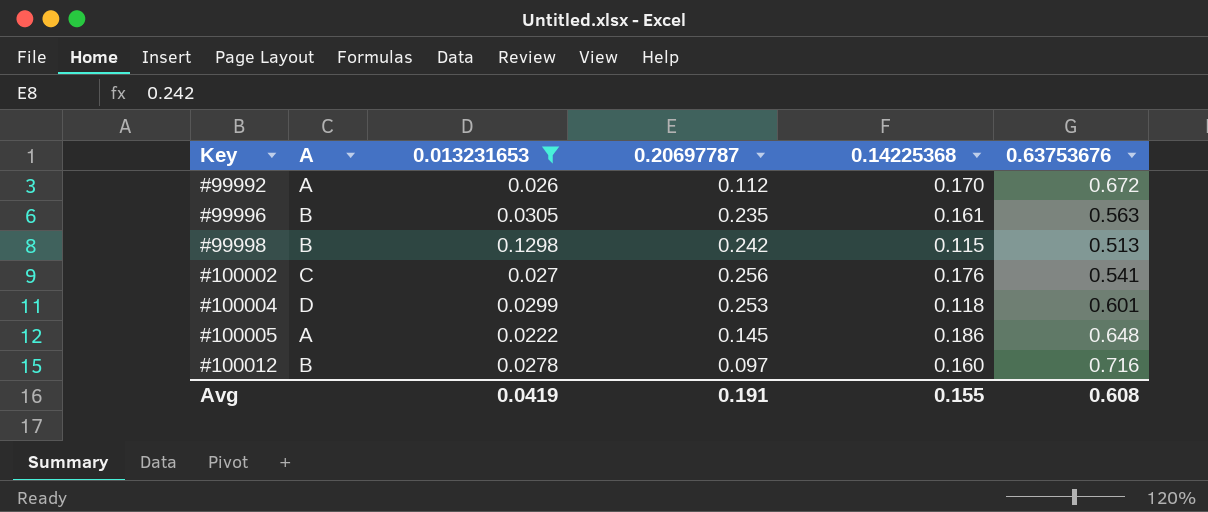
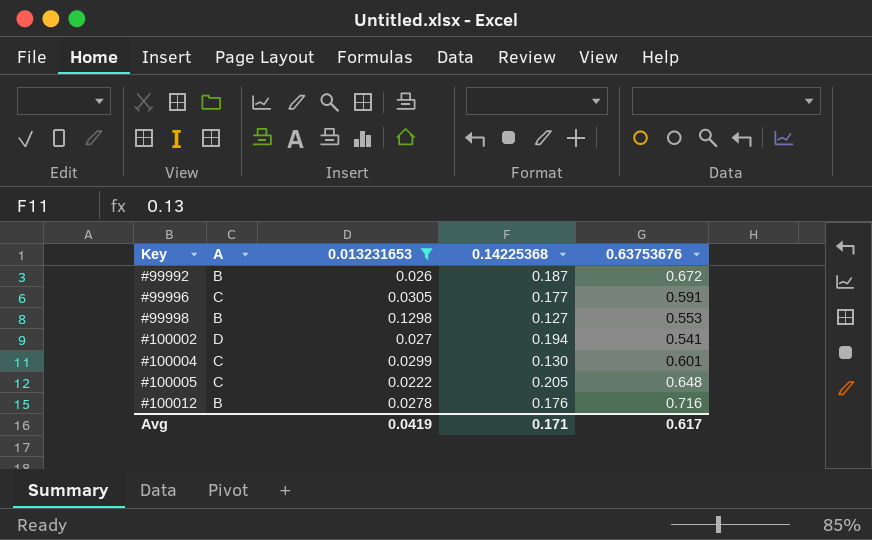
column 0.20697787 | position: 4 -> none
#99992 | A: A -> B
#99992 | 0.14225368: 0.170 -> 0.187
#99996 | A: B -> C
#99996 | 0.14225368: 0.161 -> 0.177
#99996 | 0.63753676: 0.563 -> 0.591
#99998 | 0.14225368: 0.115 -> 0.127
#99998 | 0.63753676: 0.513 -> 0.553
#100002 | A: C -> D
#100002 | 0.14225368: 0.176 -> 0.194
#100004 | A: D -> C
#100004 | 0.14225368: 0.118 -> 0.130
#100005 | A: A -> C
#100005 | 0.14225368: 0.186 -> 0.205
#100012 | 0.14225368: 0.160 -> 0.176
Avg | 0.14225368: 0.155 -> 0.171
Avg | 0.63753676: 0.608 -> 0.617

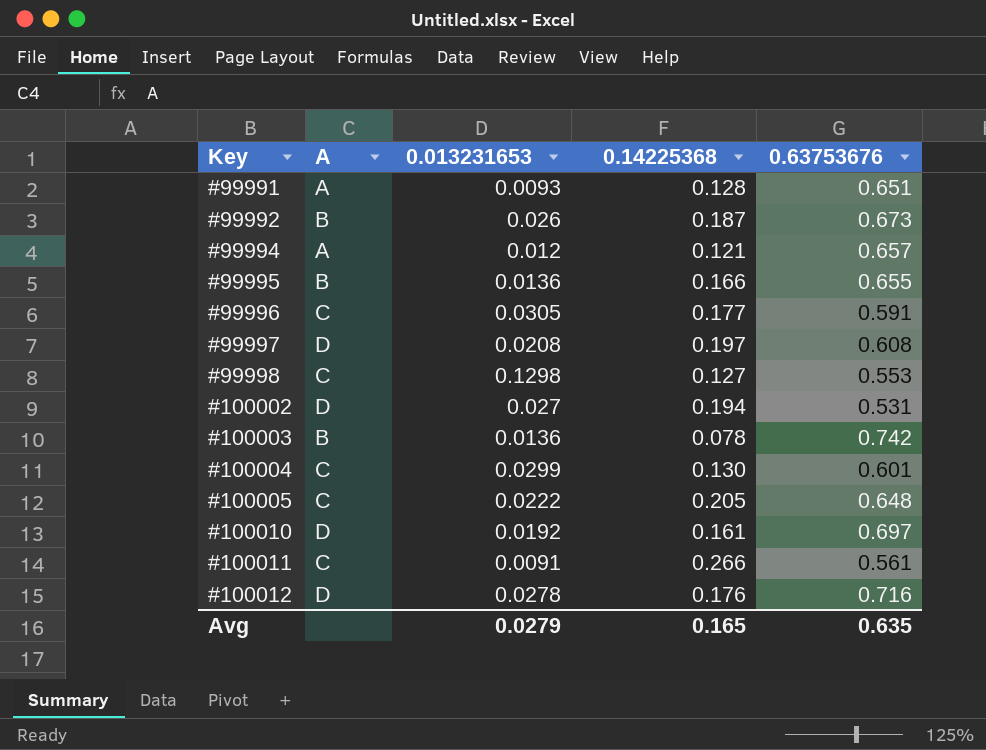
filter: 0.013231653 >= 0.0222 -> none
#99992 | 0.63753676: 0.672 -> 0.673
#99998 | A: B -> C
#100002 | 0.63753676: 0.541 -> 0.531
#100012 | A: B -> D
Avg | 0.013231653: 0.0419 -> 0.0279
Avg | 0.14225368: 0.171 -> 0.165
Avg | 0.63753676: 0.617 -> 0.635

